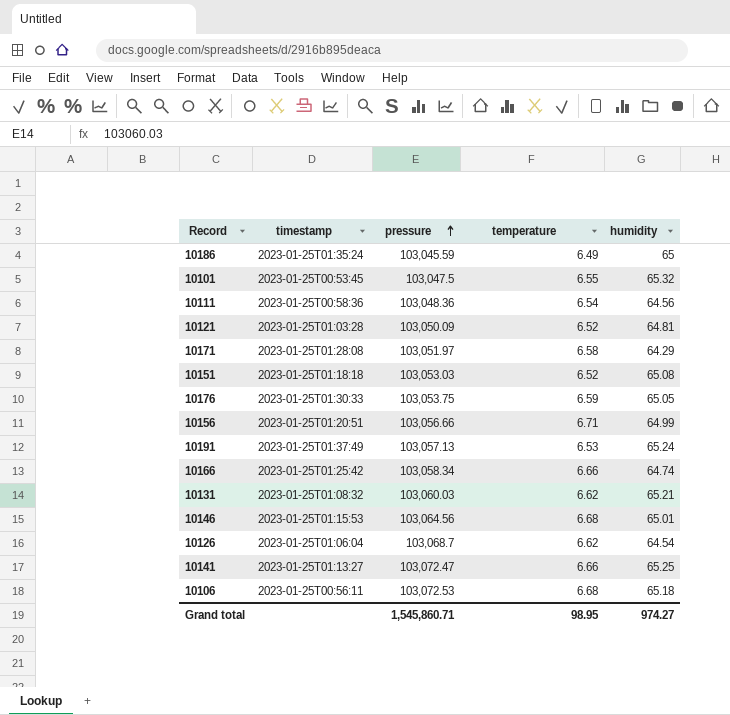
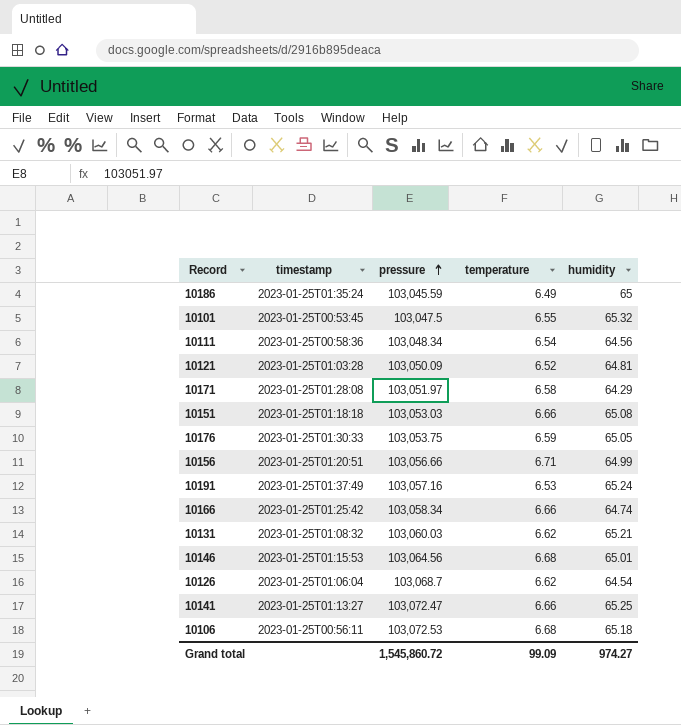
10111 | pressure: 103,048.36 -> 103,048.34
10151 | temperature: 6.52 -> 6.66
10191 | pressure: 103,057.13 -> 103,057.16
Grand total | pressure: 1,545,860.71 -> 1,545,860.72
Grand total | temperature: 98.95 -> 99.09

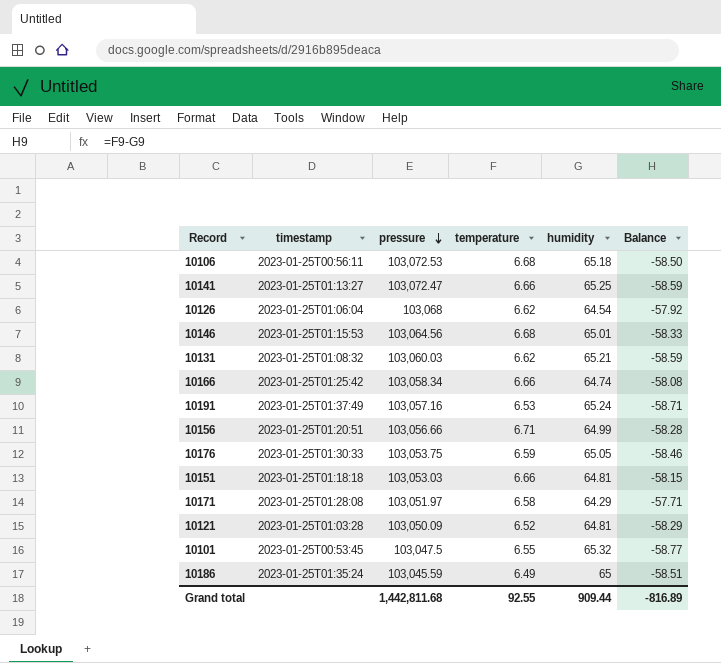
row order: pressure ascending -> pressure descending
column Balance | formula: none -> [temperature] - [humidity]
row 10111: 2023-01-25T00:58:36 | 103,048.34 | 6.54 | 64.56 -> none
10126 | pressure: 103,068.7 -> 103,068
10151 | humidity: 65.08 -> 64.81
Grand total | pressure: 1,545,860.72 -> 1,442,811.68
Grand total | temperature: 99.09 -> 92.55
Grand total | humidity: 974.27 -> 909.44

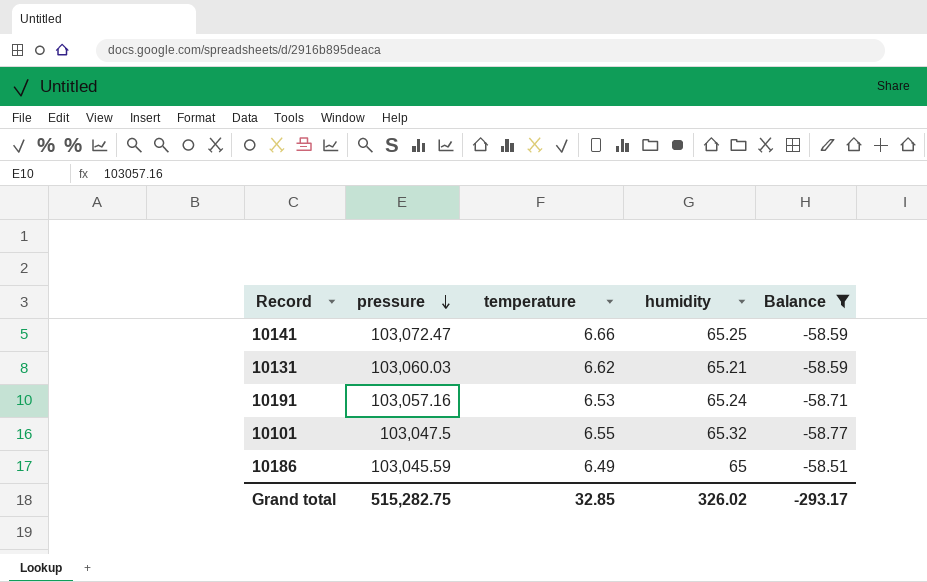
filter: none -> Balance <= -58.51
column timestamp | position: 2 -> none
Grand total | pressure: 1,442,811.68 -> 515,282.75
Grand total | temperature: 92.55 -> 32.85
Grand total | humidity: 909.44 -> 326.02
Grand total | Balance: -816.89 -> -293.17

